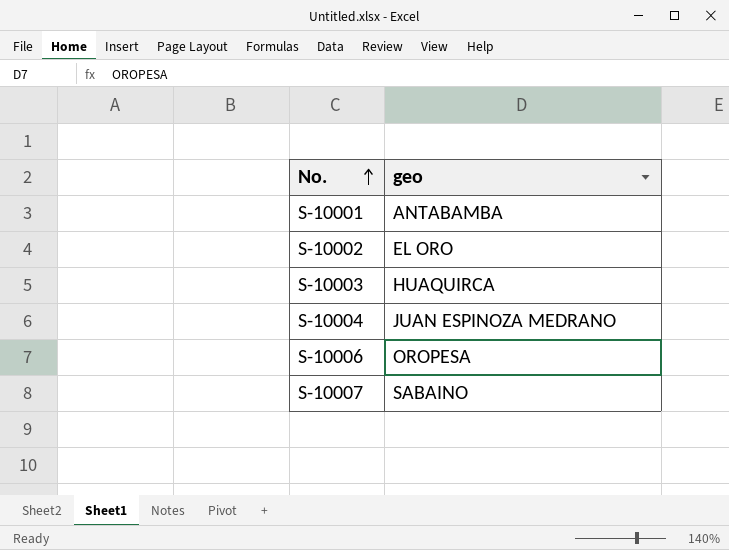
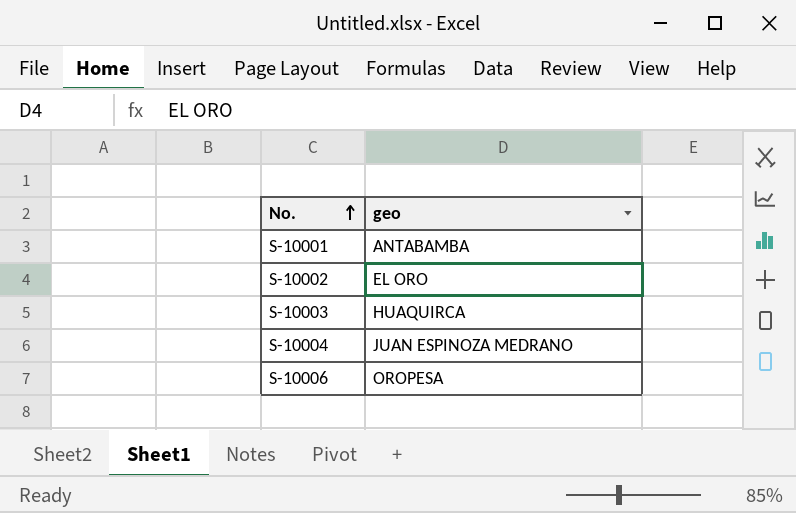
row S-10007: SABAINO -> none

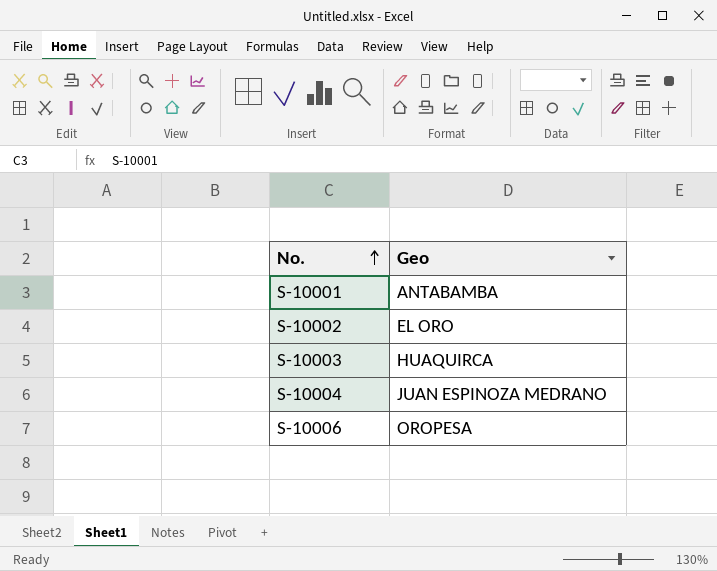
column name: geo -> Geo

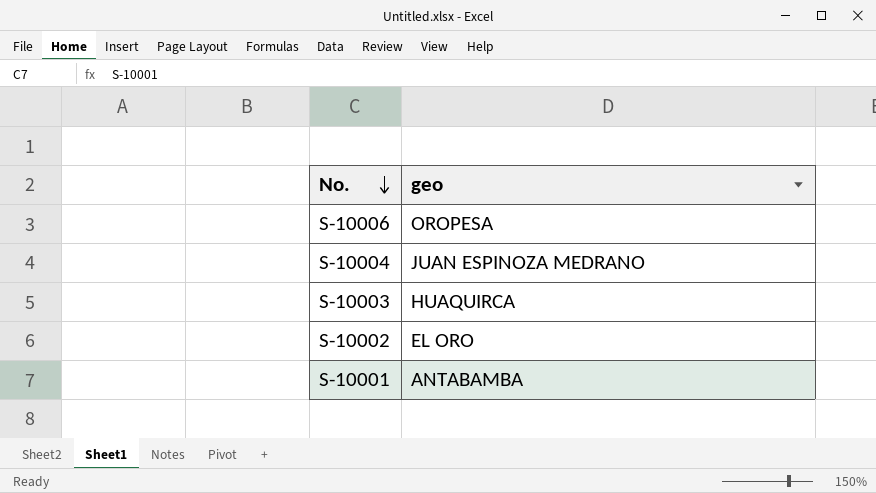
row order: No. ascending -> No. descending
column name: Geo -> geo

